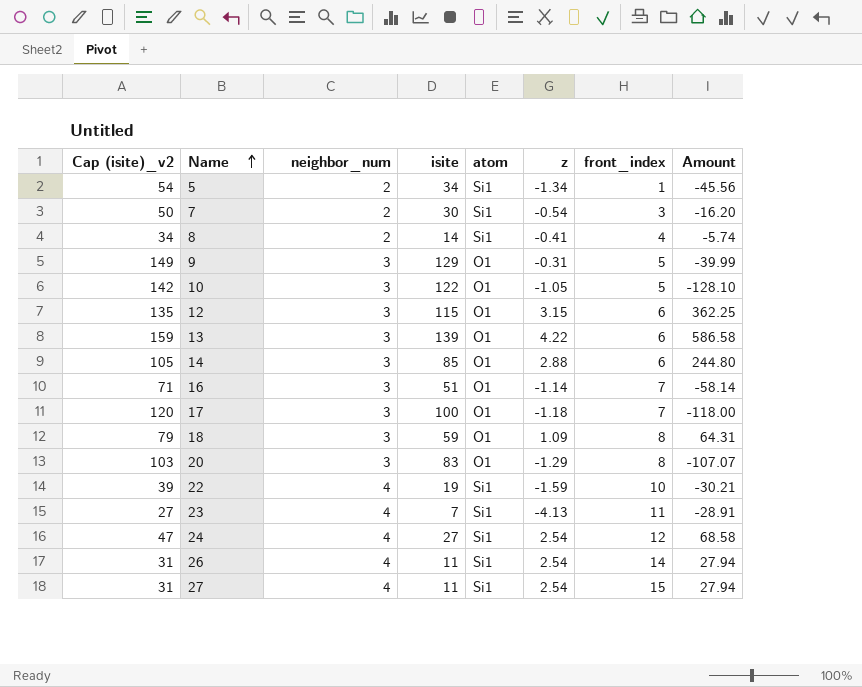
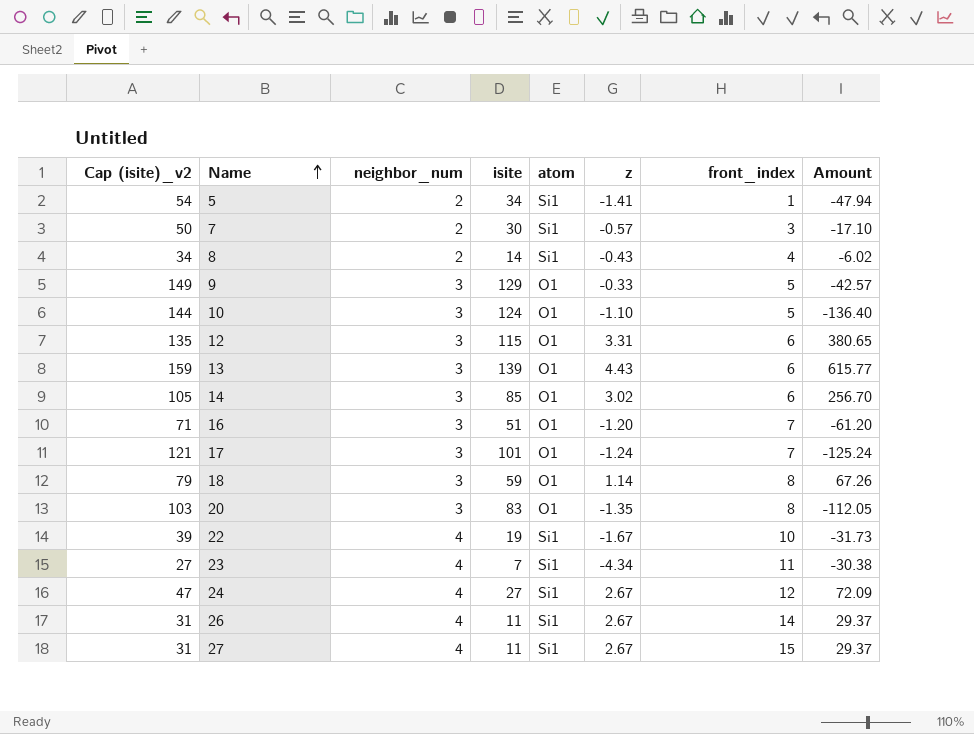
5 | z: -1.34 -> -1.41
5 | Amount: -45.56 -> -47.94
7 | z: -0.54 -> -0.57
7 | Amount: -16.20 -> -17.10
8 | z: -0.41 -> -0.43
8 | Amount: -5.74 -> -6.02
9 | z: -0.31 -> -0.33
9 | Amount: -39.99 -> -42.57
10 | Cap (isite)_v2: 142 -> 144
10 | isite: 122 -> 124
10 | z: -1.05 -> -1.10
10 | Amount: -128.10 -> -136.40
12 | z: 3.15 -> 3.31
12 | Amount: 362.25 -> 380.65
13 | z: 4.22 -> 4.43
13 | Amount: 586.58 -> 615.77
14 | z: 2.88 -> 3.02
14 | Amount: 244.80 -> 256.70
16 | z: -1.14 -> -1.20
16 | Amount: -58.14 -> -61.20
17 | Cap (isite)_v2: 120 -> 121
17 | isite: 100 -> 101
17 | z: -1.18 -> -1.24
17 | Amount: -118.00 -> -125.24
18 | z: 1.09 -> 1.14
18 | Amount: 64.31 -> 67.26
20 | z: -1.29 -> -1.35
20 | Amount: -107.07 -> -112.05
22 | z: -1.59 -> -1.67
22 | Amount: -30.21 -> -31.73
23 | z: -4.13 -> -4.34
23 | Amount: -28.91 -> -30.38
24 | z: 2.54 -> 2.67
24 | Amount: 68.58 -> 72.09
26 | z: 2.54 -> 2.67
26 | Amount: 27.94 -> 29.37
27 | z: 2.54 -> 2.67
27 | Amount: 27.94 -> 29.37

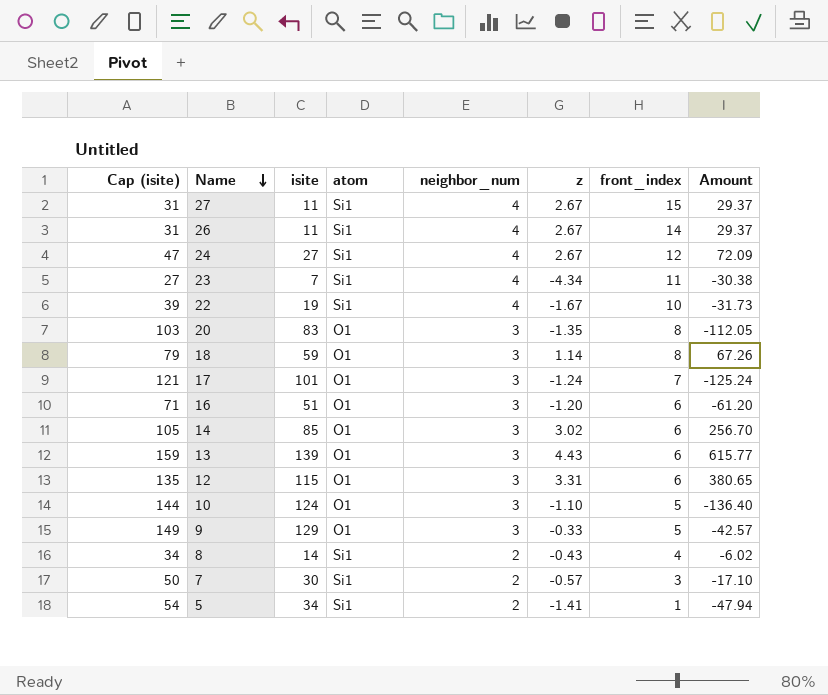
row order: Name ascending -> Name descending
column name: Cap (isite)_v2 -> Cap (isite)
column neighbor_num | position: 3 -> 5
16 | front_index: 7 -> 6

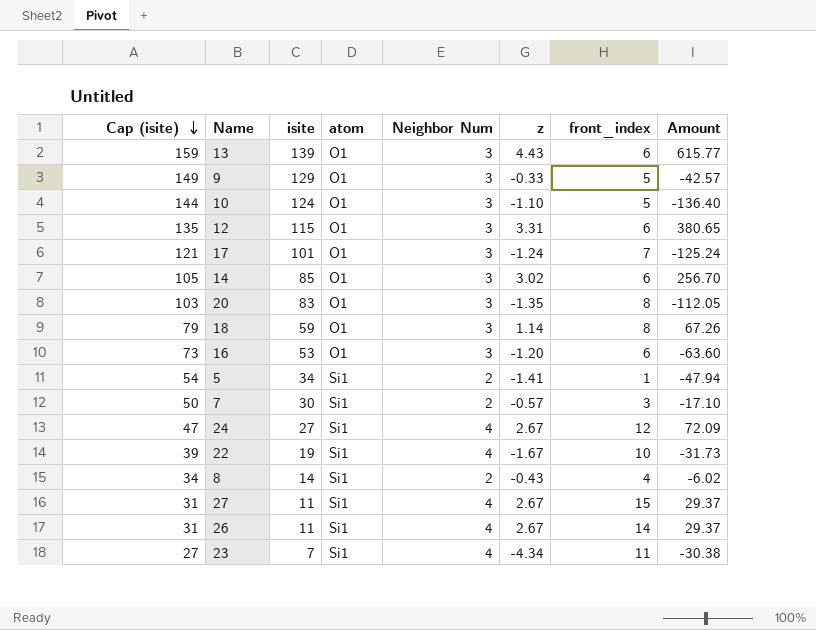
row order: Name descending -> Cap (isite) descending
column name: neighbor_num -> Neighbor Num
16 | Cap (isite): 71 -> 73
16 | isite: 51 -> 53
16 | Amount: -61.20 -> -63.60

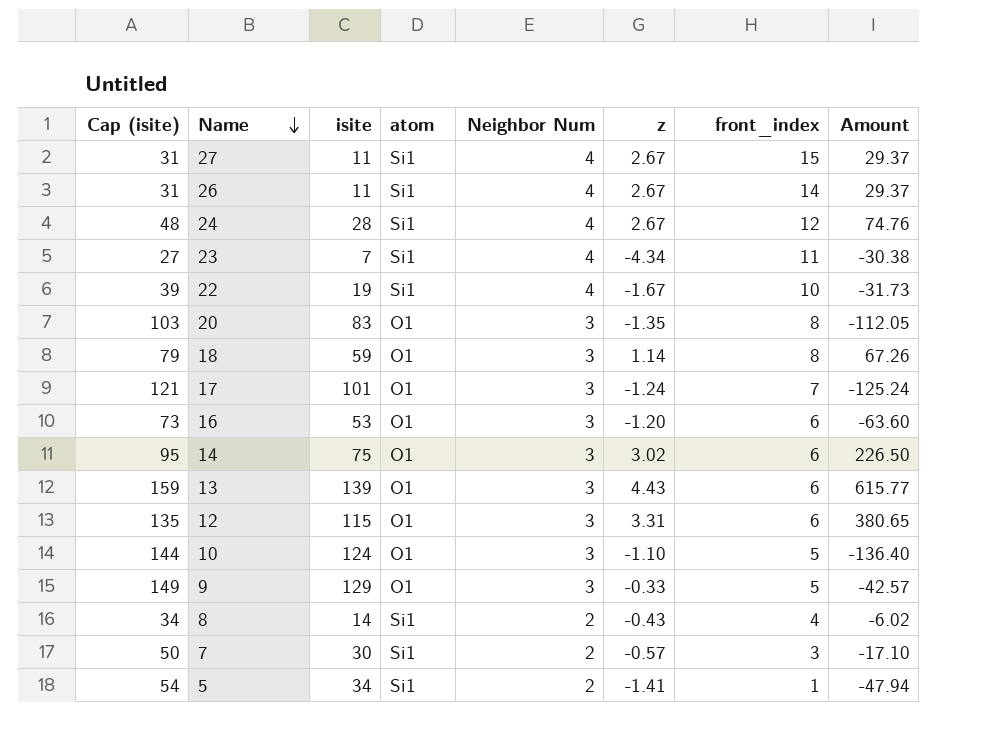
row order: Cap (isite) descending -> Name descending
24 | Cap (isite): 47 -> 48
24 | isite: 27 -> 28
24 | Amount: 72.09 -> 74.76
14 | Cap (isite): 105 -> 95
14 | isite: 85 -> 75
14 | Amount: 256.70 -> 226.50

